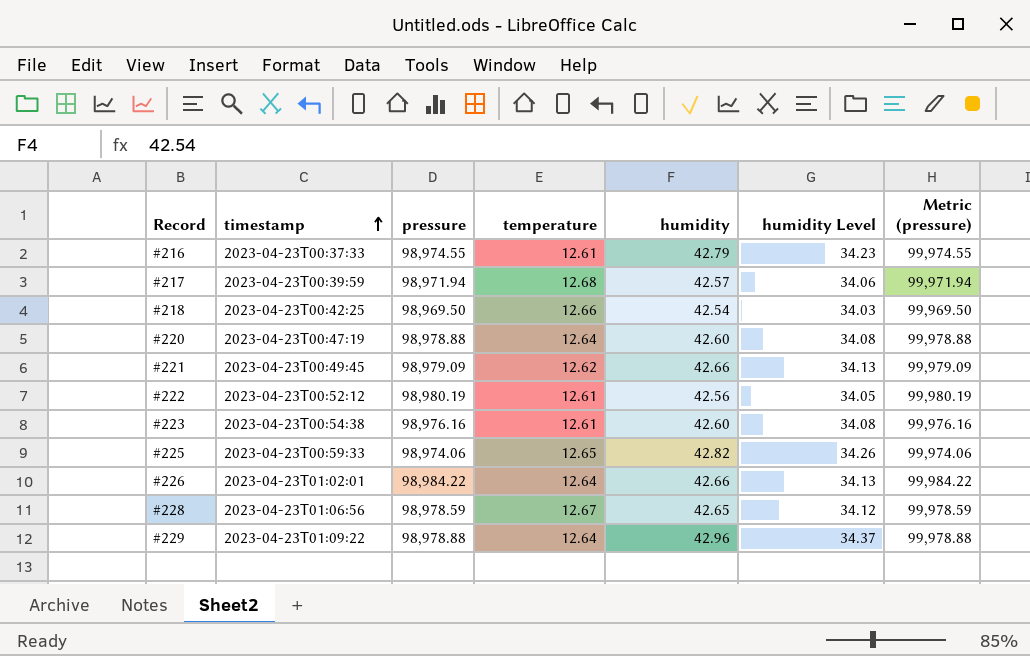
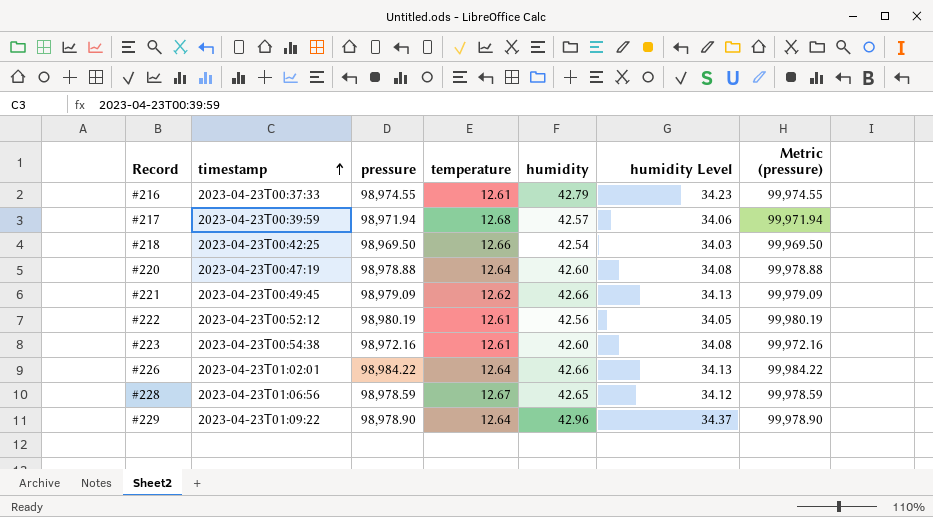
row #225: 2023-04-23T00:59:33 | 98,974.06 | 12.65 | 42.82 | 34.26 | 99,974.06 -> none
#223 | pressure: 98,976.16 -> 98,972.16
#223 | Metric (pressure): 99,976.16 -> 99,972.16
#229 | pressure: 98,978.88 -> 98,978.90
#229 | Metric (pressure): 99,978.88 -> 99,978.90

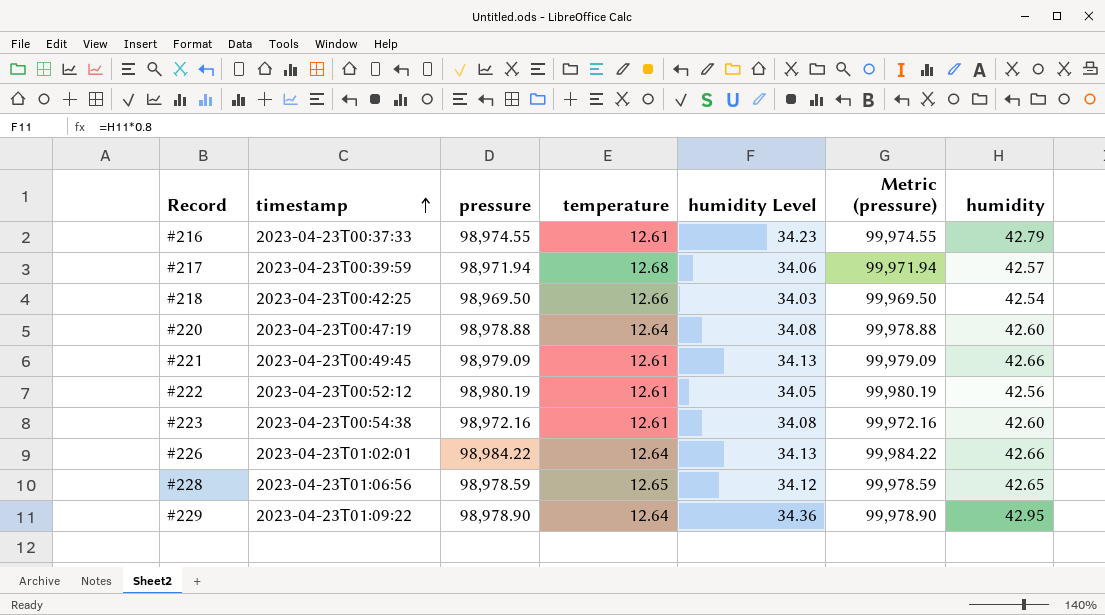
column humidity | position: 5 -> 7
#221 | temperature: 12.62 -> 12.61
#228 | temperature: 12.67 -> 12.65
#229 | humidity Level: 34.37 -> 34.36
#229 | humidity: 42.96 -> 42.95

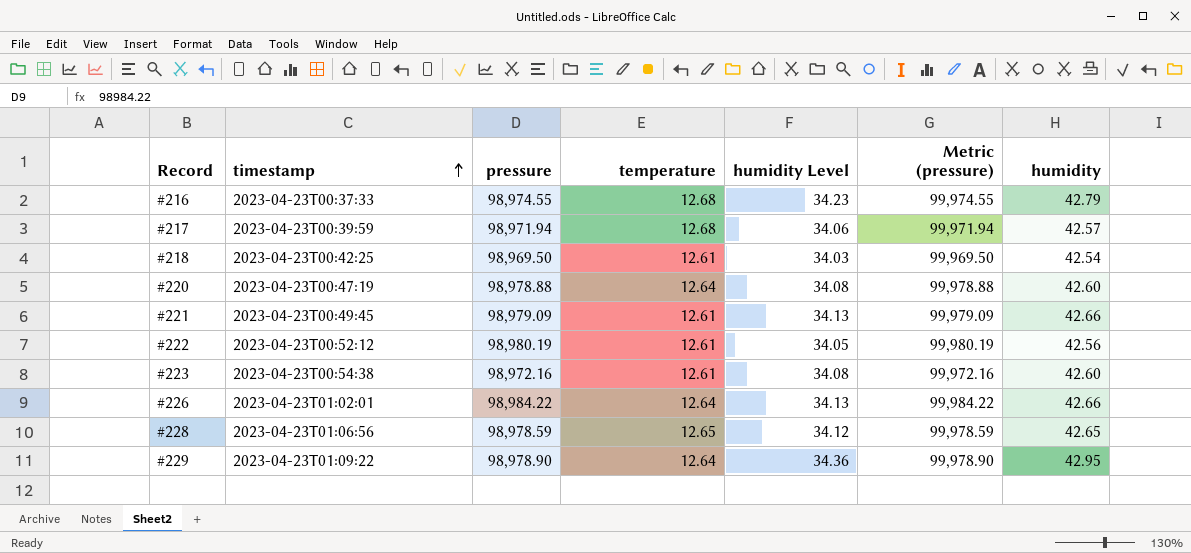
#216 | temperature: 12.61 -> 12.68
#218 | temperature: 12.66 -> 12.61

